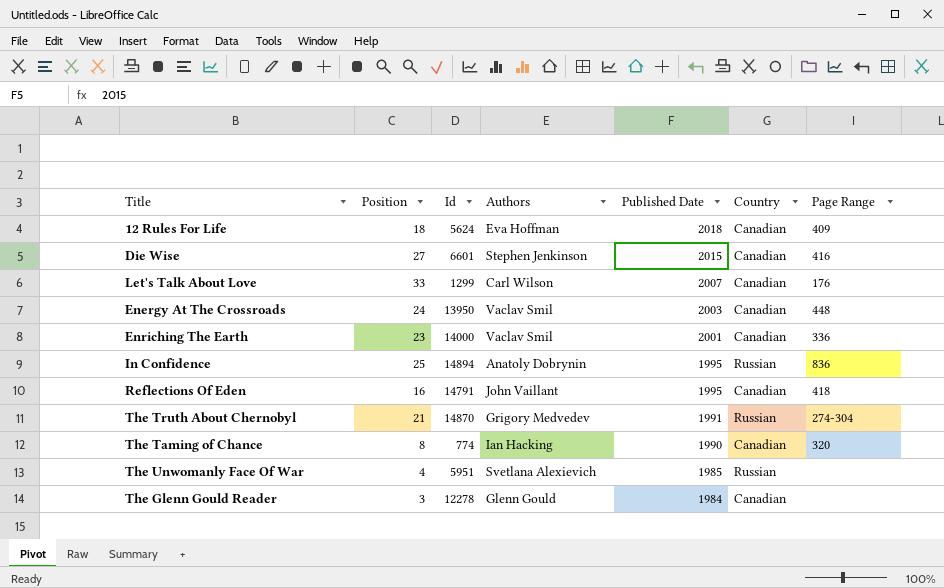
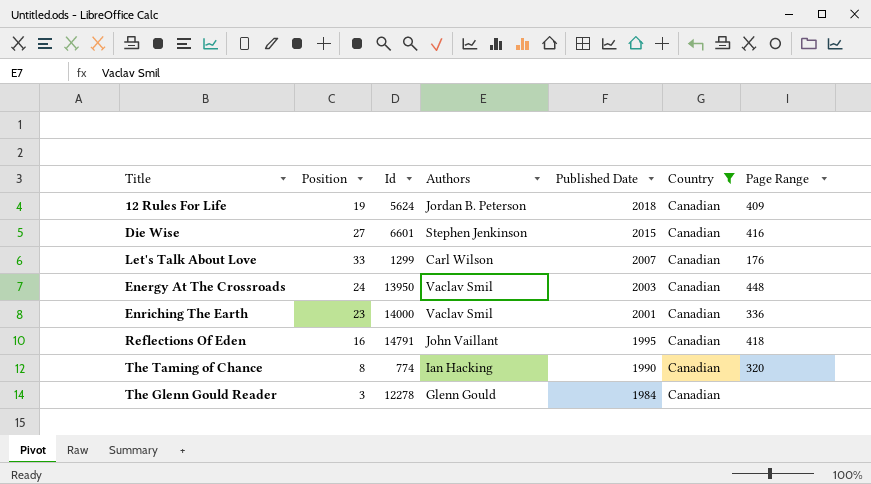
filter: none -> Country = Canadian
12 Rules For Life | Position: 18 -> 19
12 Rules For Life | Authors: Eva Hoffman -> Jordan B. Peterson

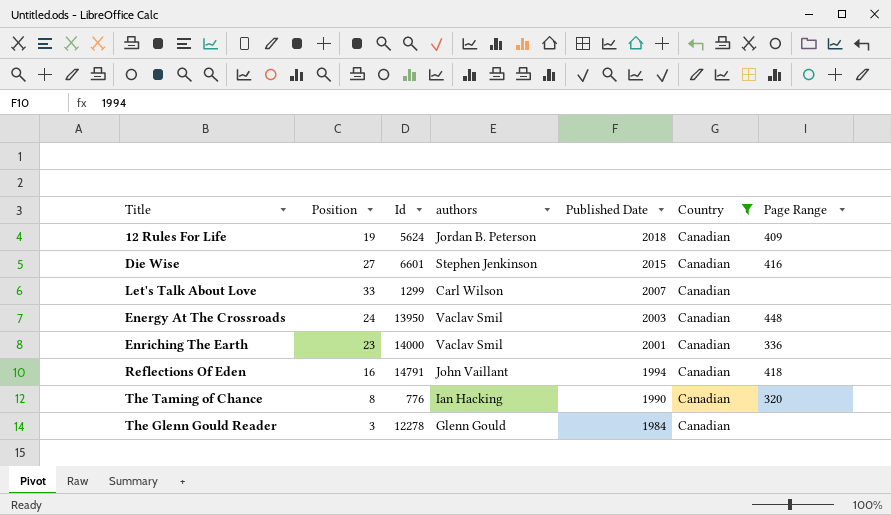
column name: Authors -> authors
Let's Talk About Love | Page Range: 176 -> none
Reflections Of Eden | Published Date: 1995 -> 1994
The Taming of Chance | Id: 774 -> 776

